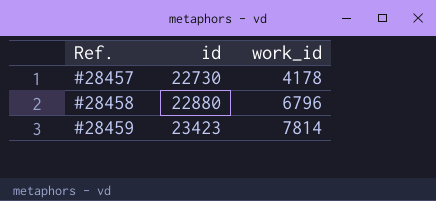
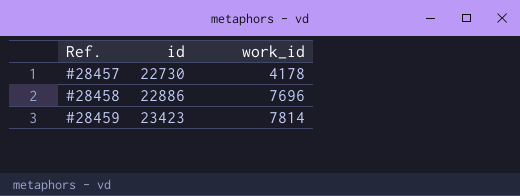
#28458 | id: 22880 -> 22886
#28458 | work_id: 6796 -> 7696

